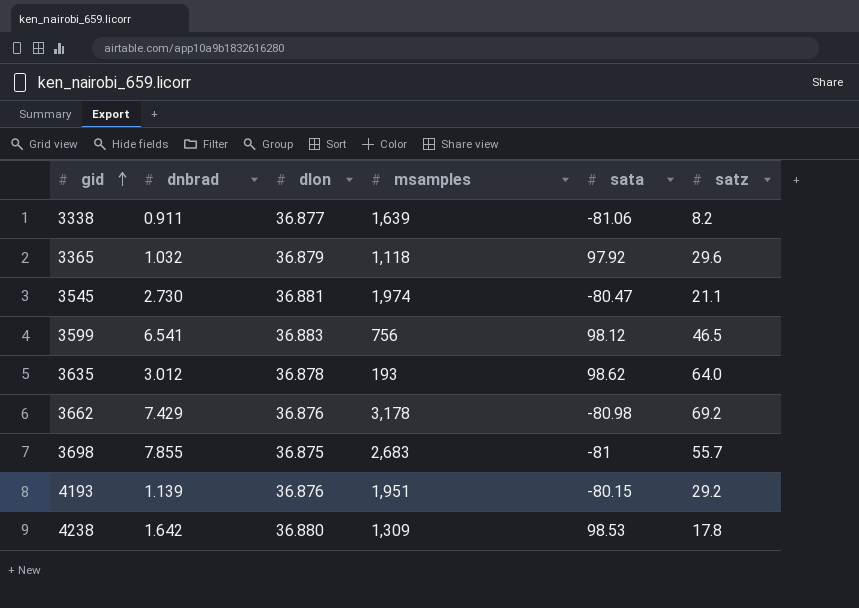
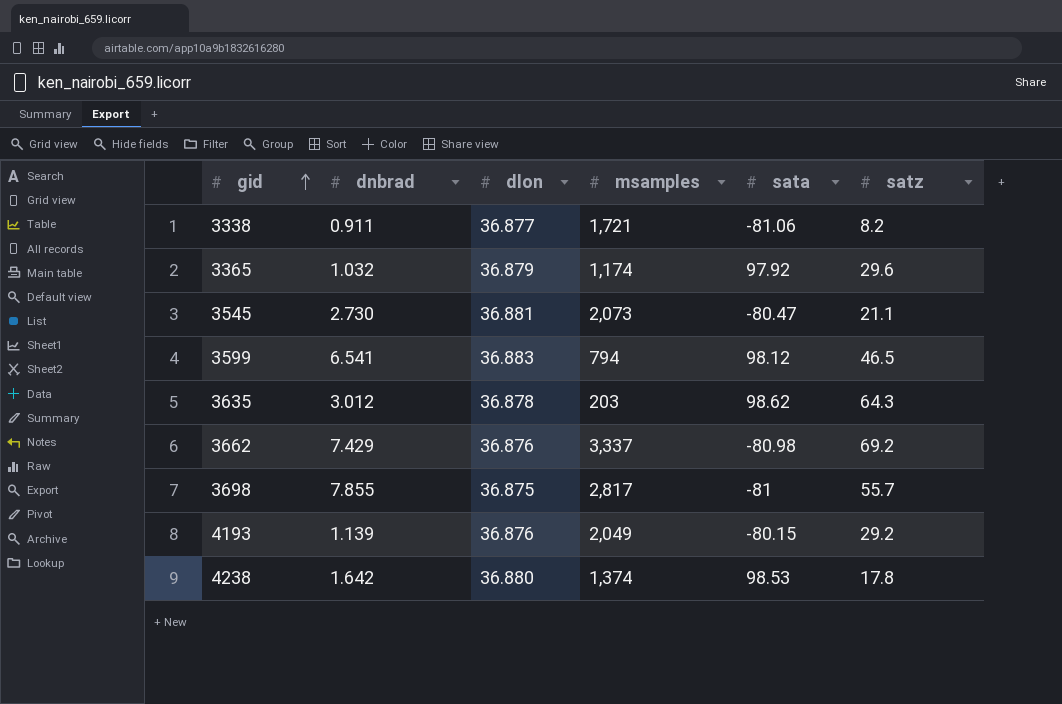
3338 | msamples: 1,639 -> 1,721
3365 | msamples: 1,118 -> 1,174
3545 | msamples: 1,974 -> 2,073
3599 | msamples: 756 -> 794
3635 | msamples: 193 -> 203
3635 | satz: 64.0 -> 64.3
3662 | msamples: 3,178 -> 3,337
3698 | msamples: 2,683 -> 2,817
4193 | msamples: 1,951 -> 2,049
4238 | msamples: 1,309 -> 1,374

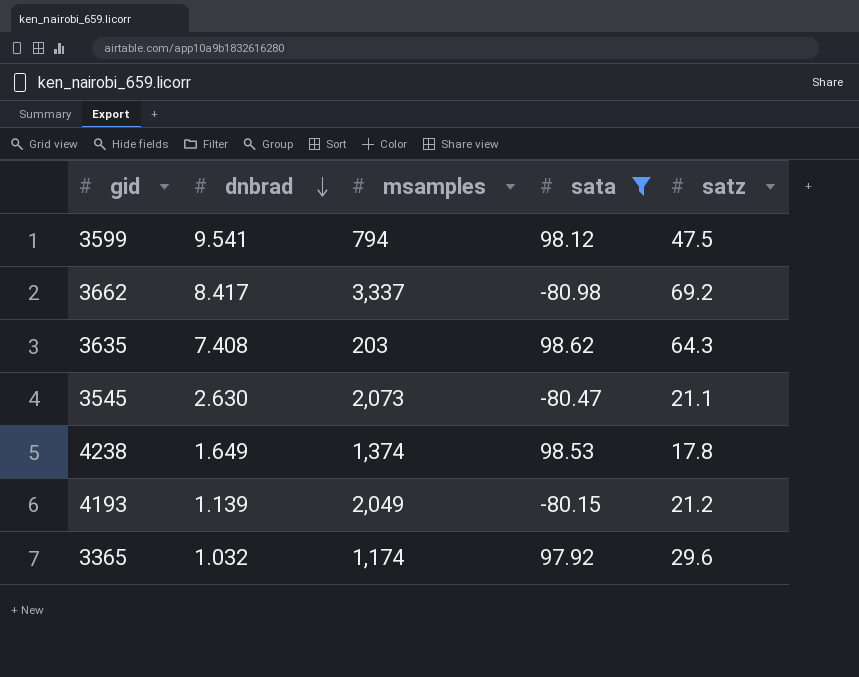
filter: none -> sata >= -80.98
row order: gid ascending -> dnbrad descending
column dlon | position: 3 -> none
3599 | dnbrad: 6.541 -> 9.541
3599 | satz: 46.5 -> 47.5
3662 | dnbrad: 7.429 -> 8.417
3635 | dnbrad: 3.012 -> 7.408
3545 | dnbrad: 2.730 -> 2.630
4238 | dnbrad: 1.642 -> 1.649
4193 | satz: 29.2 -> 21.2

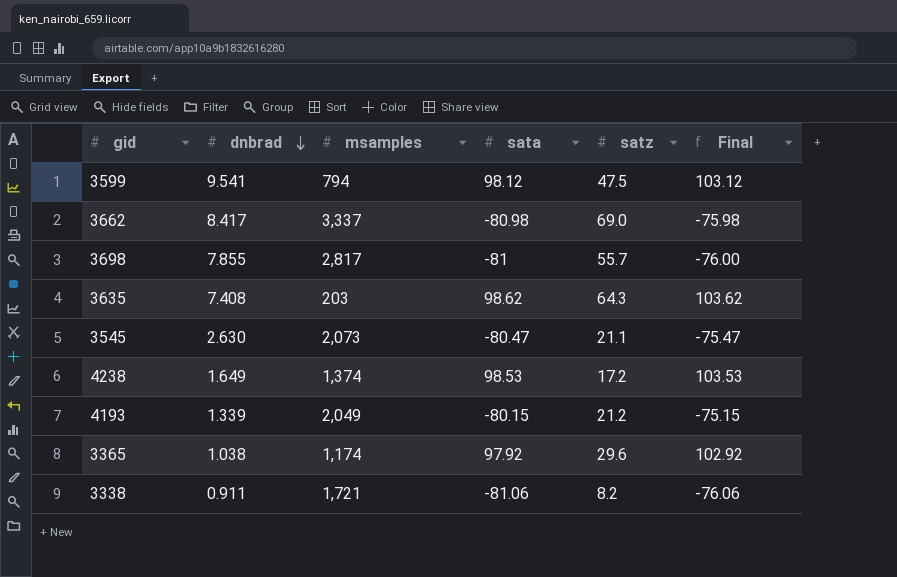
filter: sata >= -80.98 -> none
column Final | formula: none -> [sata] + 5
3662 | satz: 69.2 -> 69.0
4238 | satz: 17.8 -> 17.2
4193 | dnbrad: 1.139 -> 1.339
3365 | dnbrad: 1.032 -> 1.038

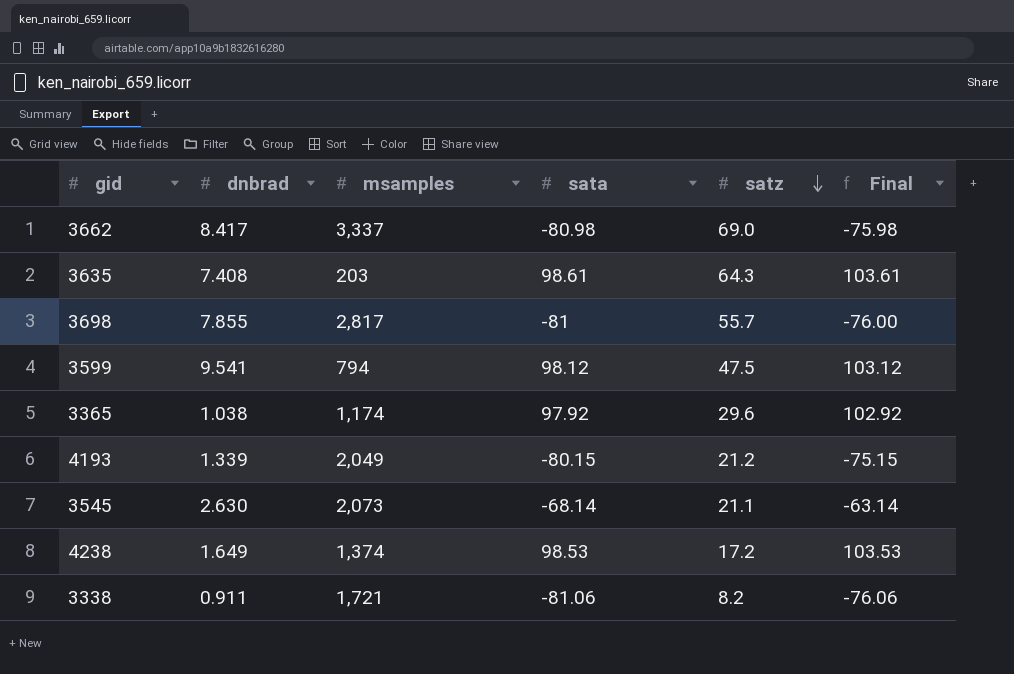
row order: dnbrad descending -> satz descending
3635 | sata: 98.62 -> 98.61
3635 | Final: 103.62 -> 103.61
3545 | sata: -80.47 -> -68.14
3545 | Final: -75.47 -> -63.14

